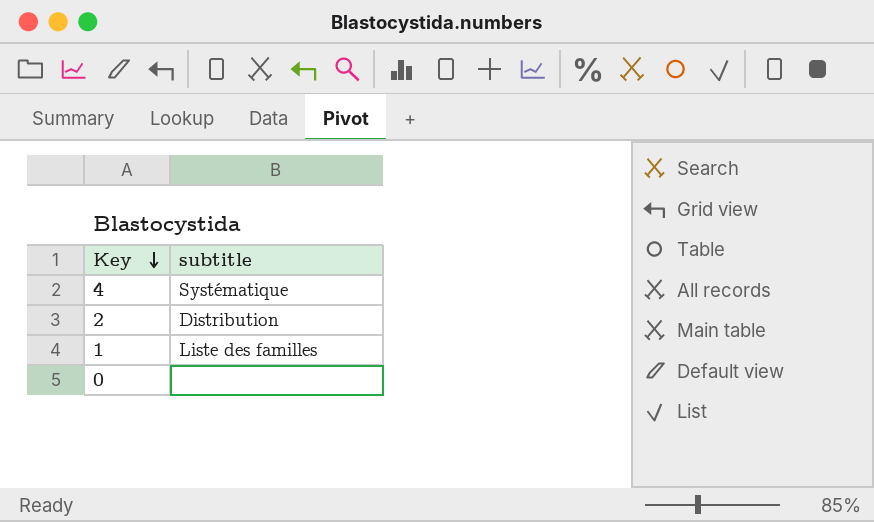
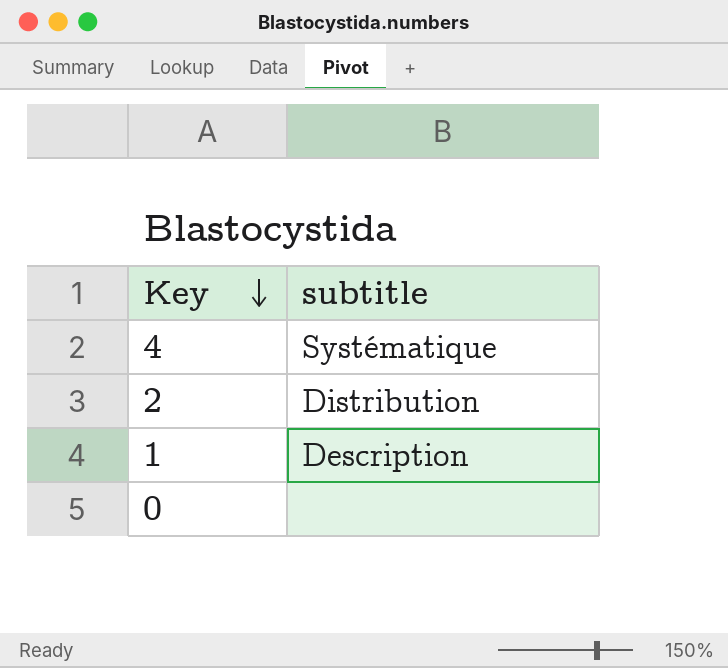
1 | subtitle: Liste des familles -> Description

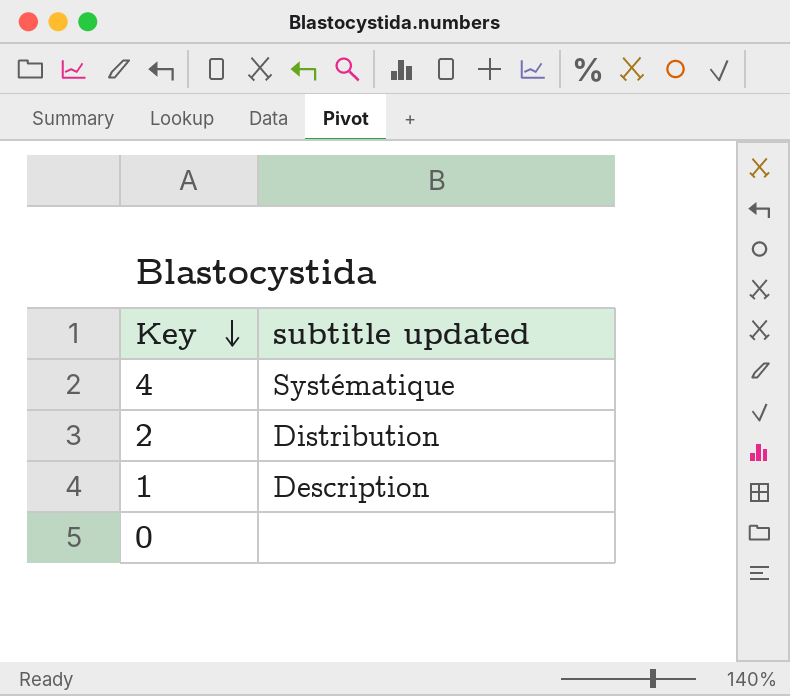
column name: subtitle -> subtitle updated

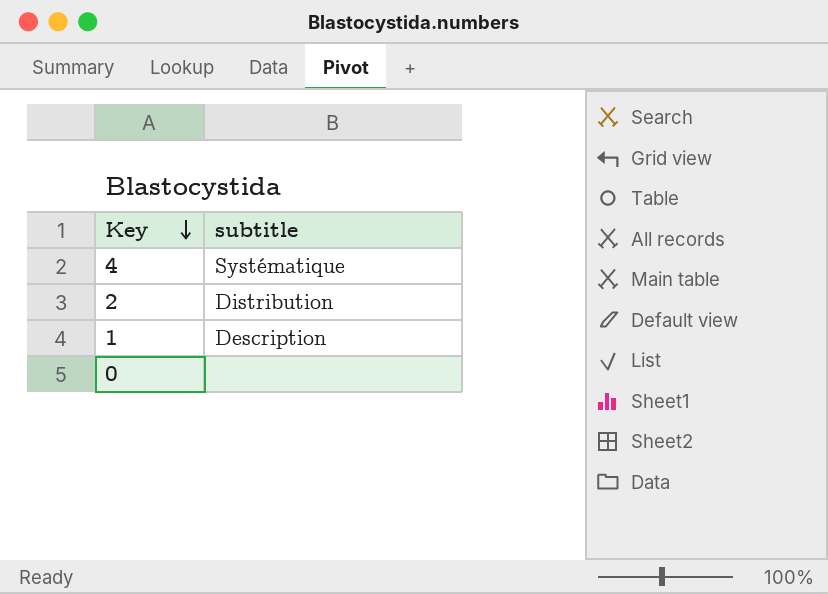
column name: subtitle updated -> subtitle

